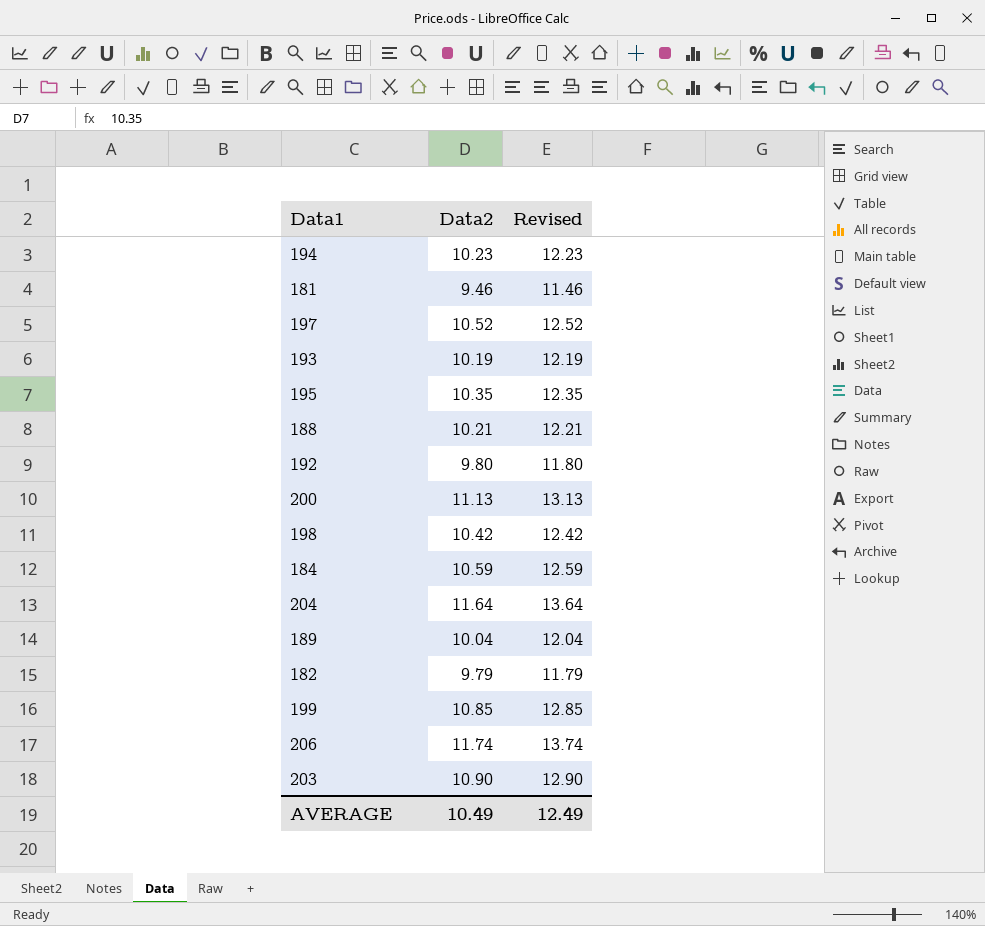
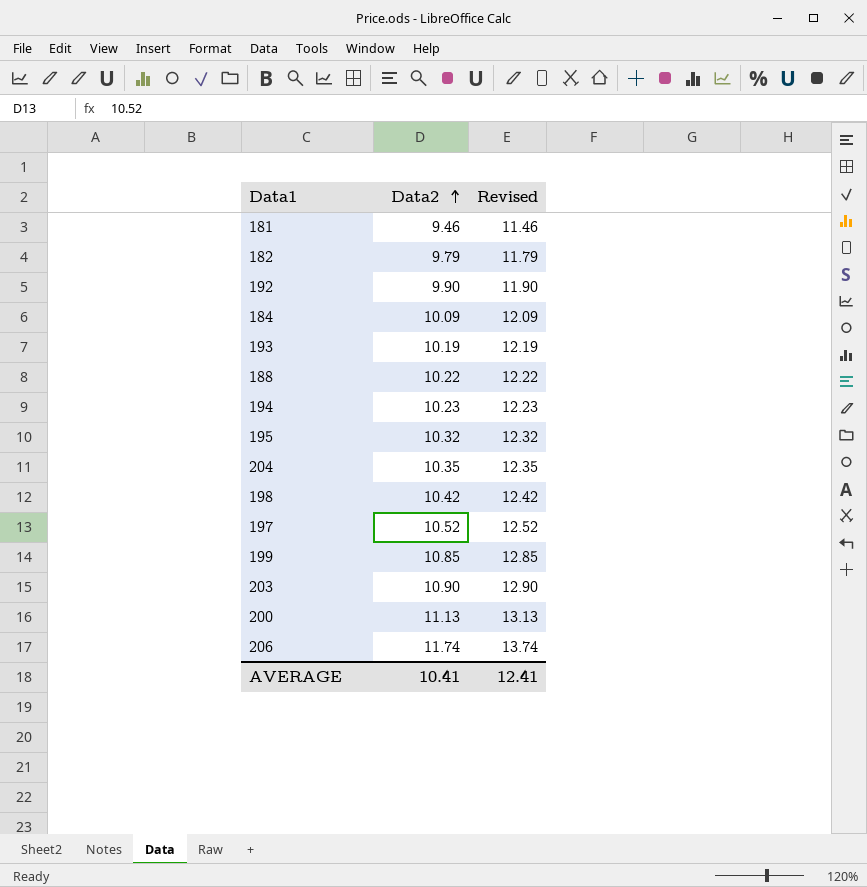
row order: none -> Data2 ascending
row 189: 10.04 | 12.04 -> none
192 | Data2: 9.80 -> 9.90
192 | Revised: 11.80 -> 11.90
184 | Data2: 10.59 -> 10.09
184 | Revised: 12.59 -> 12.09
188 | Data2: 10.21 -> 10.22
188 | Revised: 12.21 -> 12.22
195 | Data2: 10.35 -> 10.32
195 | Revised: 12.35 -> 12.32
204 | Data2: 11.64 -> 10.35
204 | Revised: 13.64 -> 12.35
AVERAGE | Data2: 10.49 -> 10.41
AVERAGE | Revised: 12.49 -> 12.41

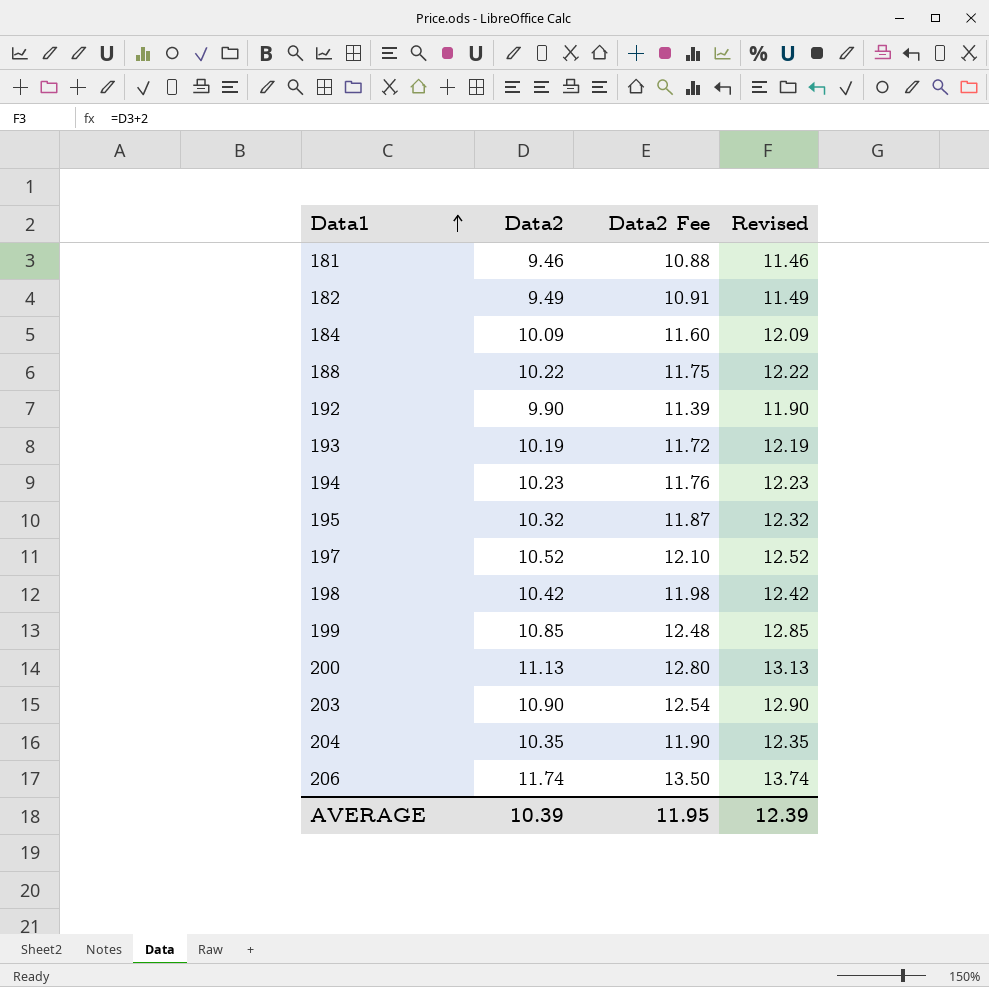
row order: Data2 ascending -> Data1 ascending
column Data2 Fee | formula: none -> [Data2] * 1.15
182 | Data2: 9.79 -> 9.49
182 | Revised: 11.79 -> 11.49
AVERAGE | Data2: 10.41 -> 10.39
AVERAGE | Revised: 12.41 -> 12.39

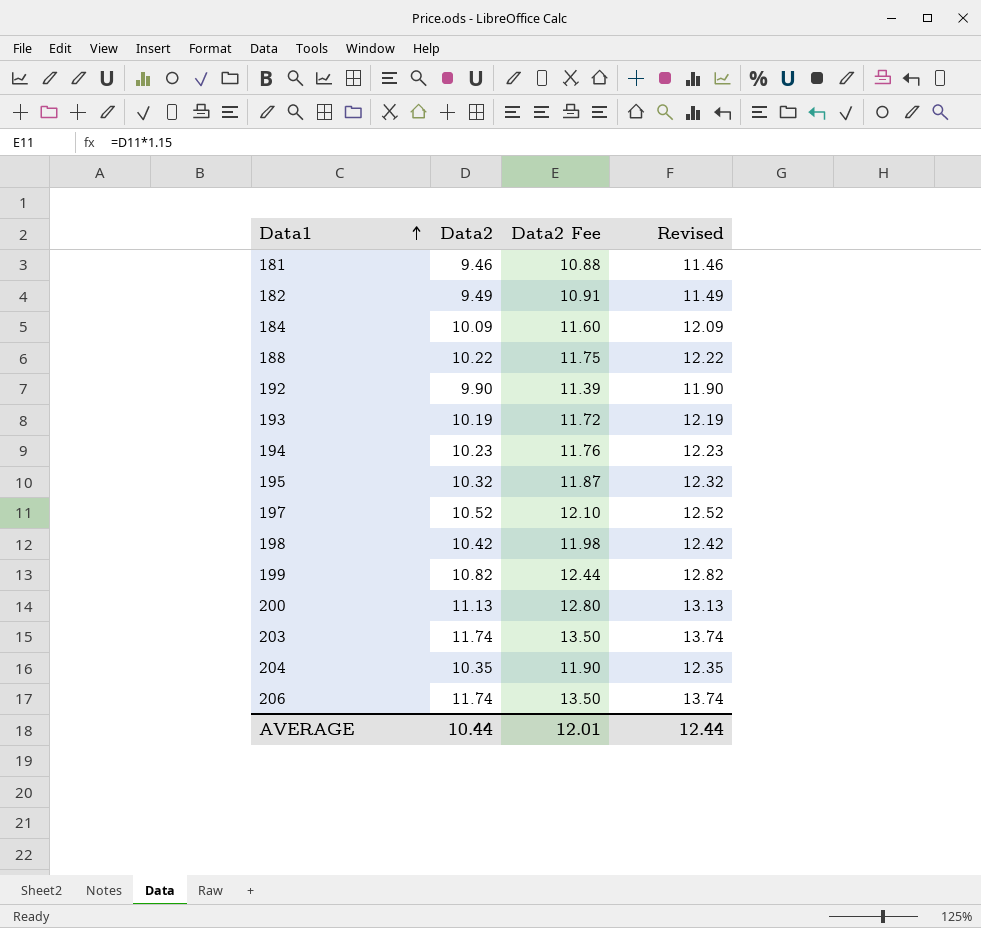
199 | Data2: 10.85 -> 10.82
199 | Data2 Fee: 12.48 -> 12.44
199 | Revised: 12.85 -> 12.82
203 | Data2: 10.90 -> 11.74
203 | Data2 Fee: 12.54 -> 13.50
203 | Revised: 12.90 -> 13.74
AVERAGE | Data2: 10.39 -> 10.44
AVERAGE | Data2 Fee: 11.95 -> 12.01
AVERAGE | Revised: 12.39 -> 12.44

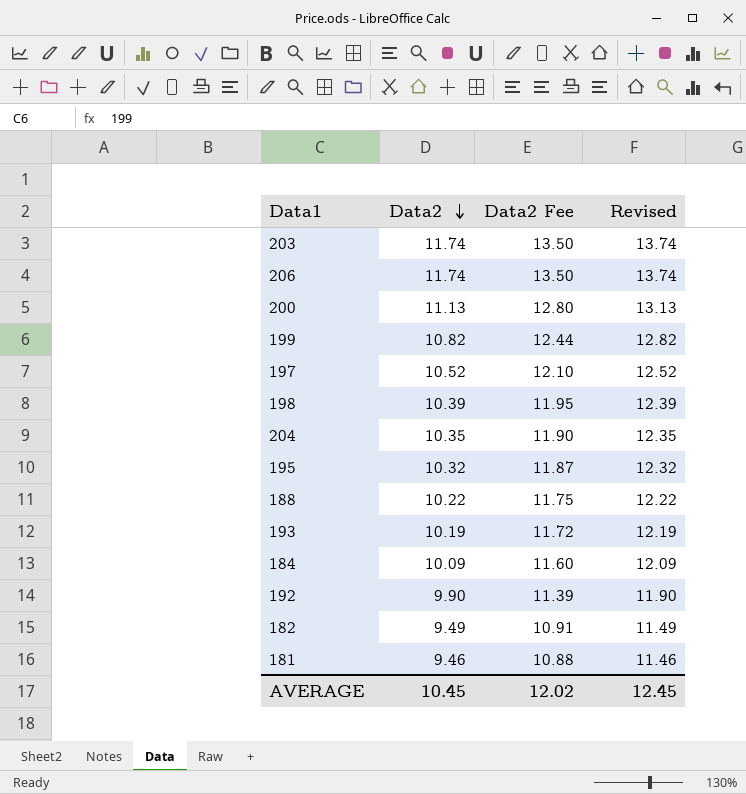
row order: Data1 ascending -> Data2 descending
row 194: 10.23 | 11.76 | 12.23 -> none
198 | Data2: 10.42 -> 10.39
198 | Data2 Fee: 11.98 -> 11.95
198 | Revised: 12.42 -> 12.39
AVERAGE | Data2: 10.44 -> 10.45
AVERAGE | Data2 Fee: 12.01 -> 12.02
AVERAGE | Revised: 12.44 -> 12.45

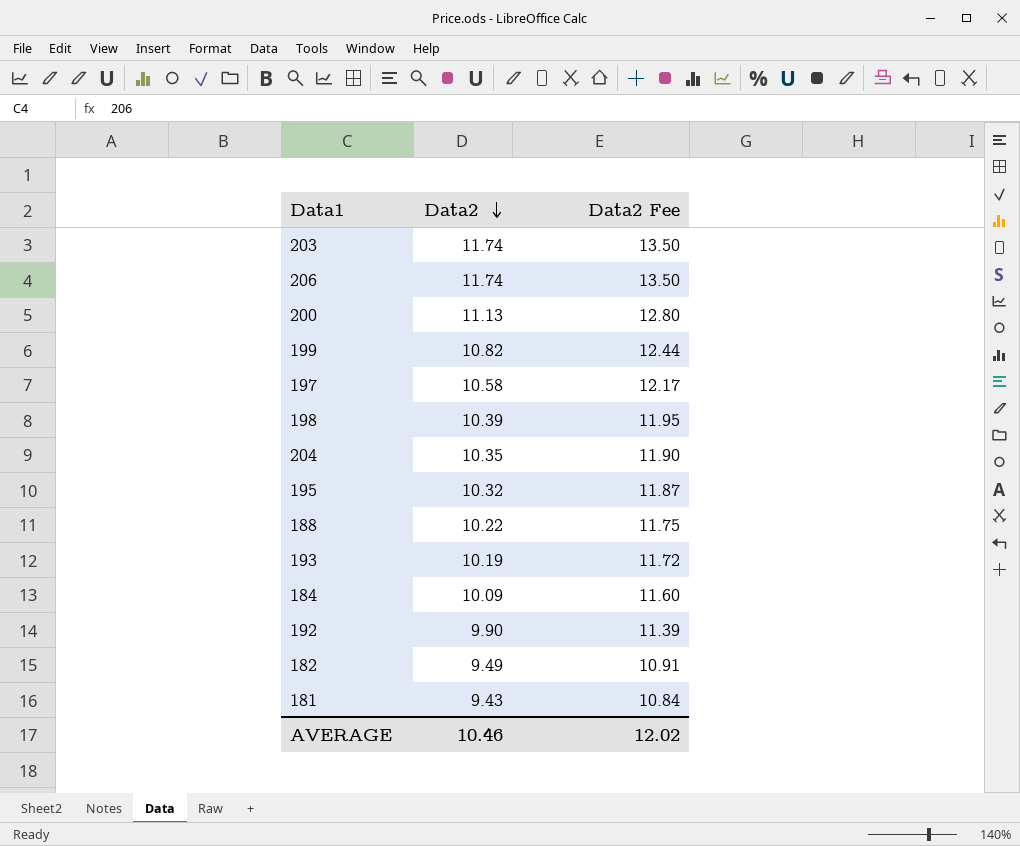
column Revised | formula: [Data2] + 2 -> none
197 | Data2: 10.52 -> 10.58
197 | Data2 Fee: 12.10 -> 12.17
181 | Data2: 9.46 -> 9.43
181 | Data2 Fee: 10.88 -> 10.84
AVERAGE | Data2: 10.45 -> 10.46

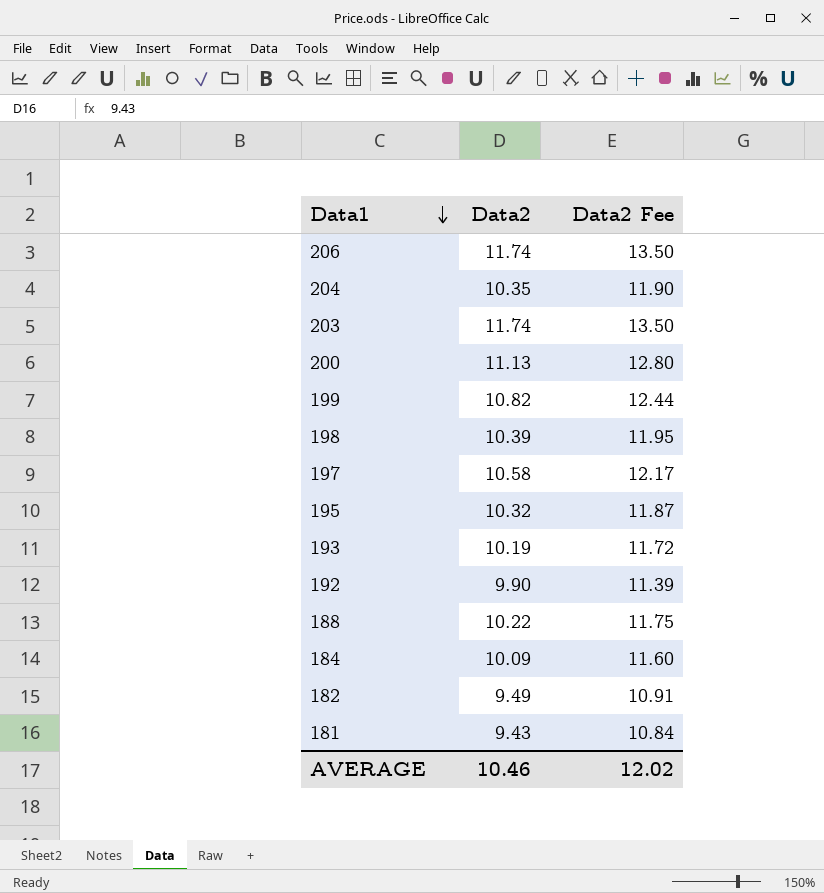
row order: Data2 descending -> Data1 descending

